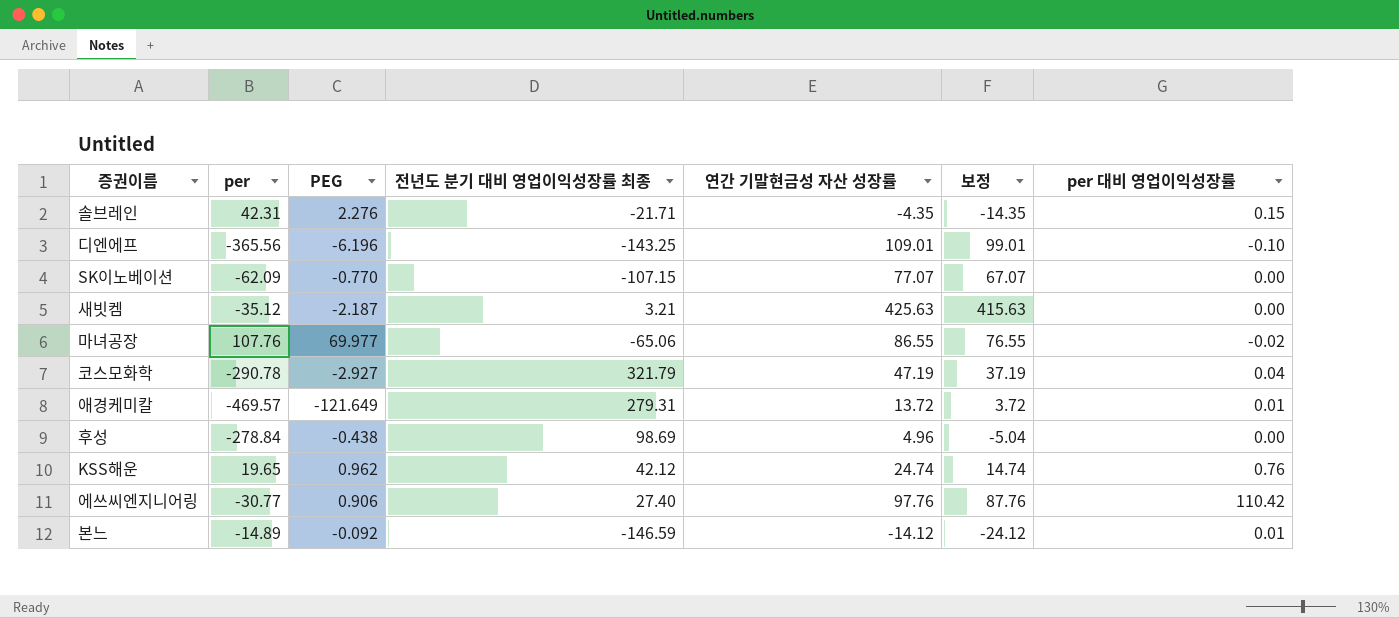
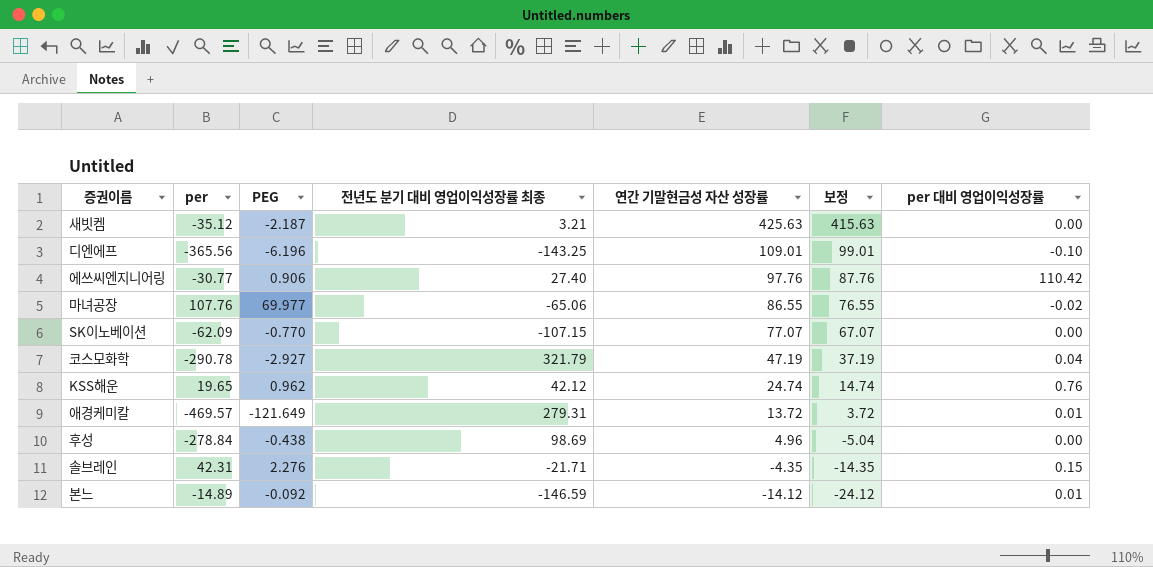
row order: none -> 연간 기말현금성 자산 성장률 descending

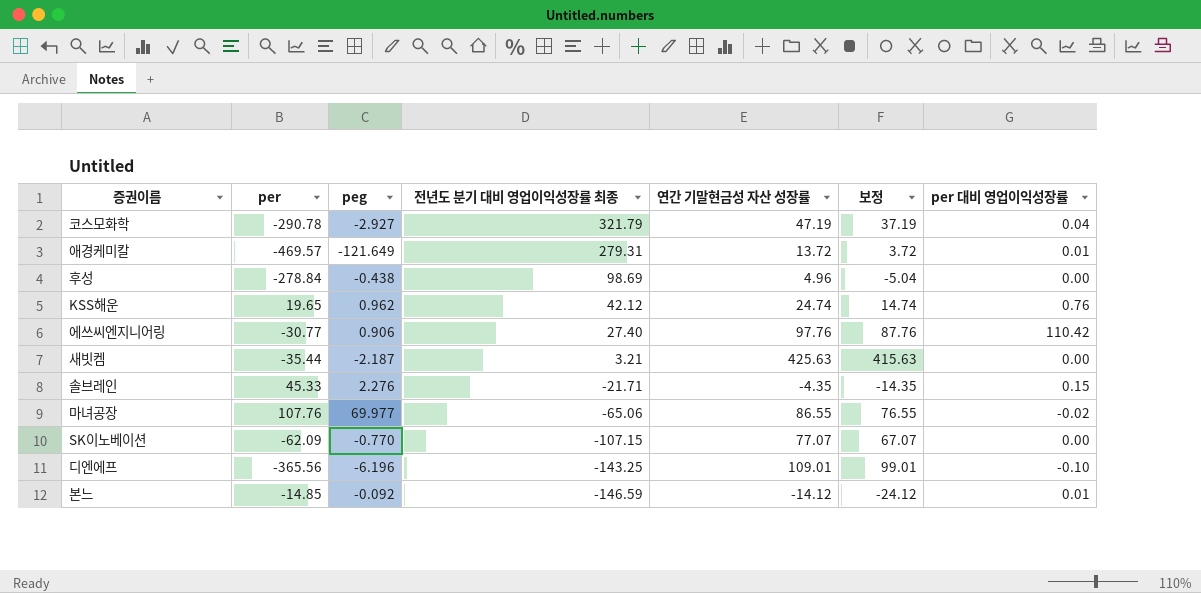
row order: 연간 기말현금성 자산 성장률 descending -> 전년도 분기 대비 영업이익성장률 최종 descending
column name: PEG -> peg
새빗켐 | per: -35.12 -> -35.44
솔브레인 | per: 42.31 -> 45.33
본느 | per: -14.89 -> -14.85

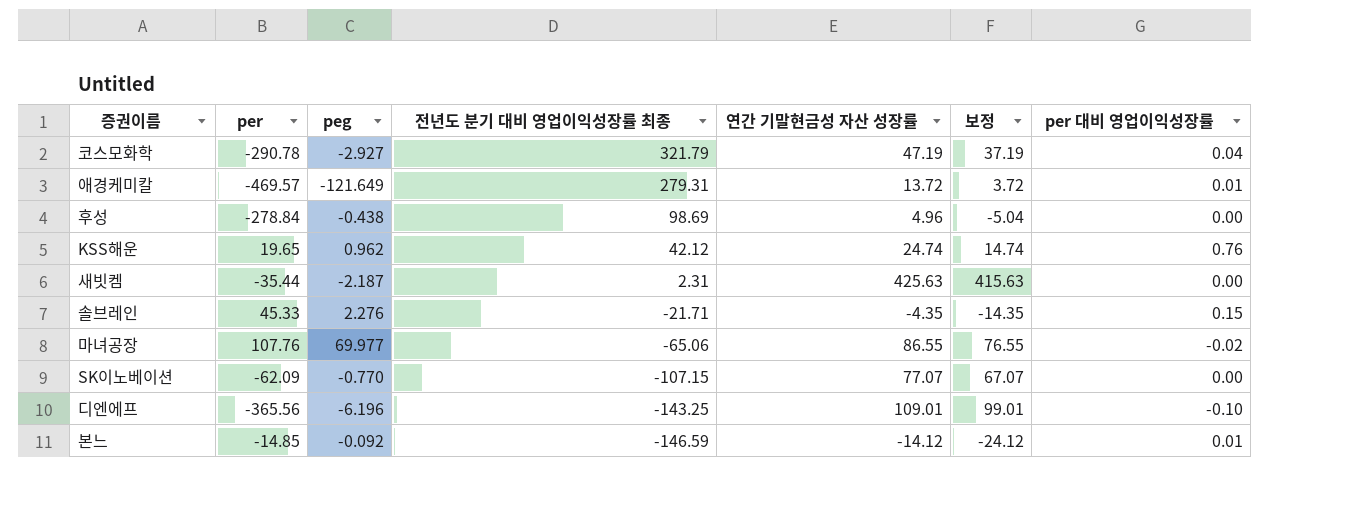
row 에쓰씨엔지니어링: -30.77 | 0.906 | 27.40 | 97.76 | 87.76 | 110.42 -> none
새빗켐 | 전년도 분기 대비 영업이익성장률 최종: 3.21 -> 2.31

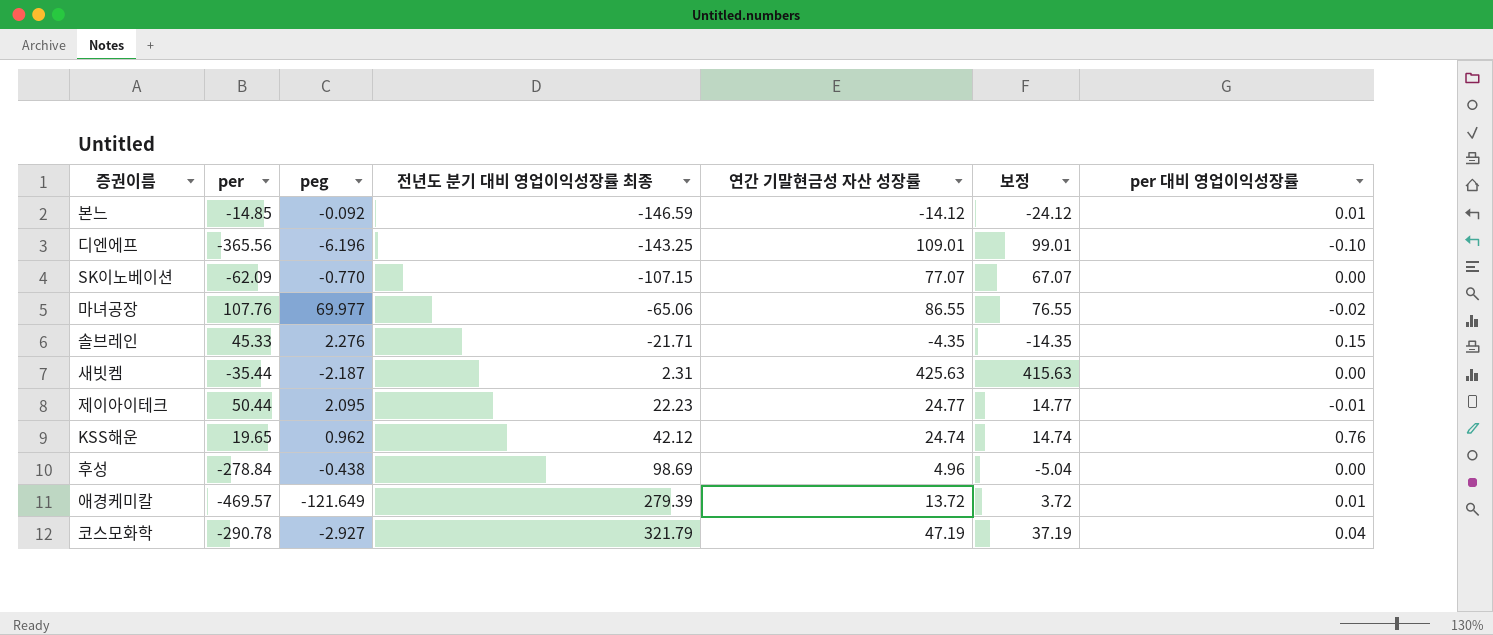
row order: 전년도 분기 대비 영업이익성장률 최종 descending -> 전년도 분기 대비 영업이익성장률 최종 ascending
row 제이아이테크: none -> 50.44 | 2.095 | 22.23 | 24.77 | 14.77 | -0.01
애경케미칼 | 전년도 분기 대비 영업이익성장률 최종: 279.31 -> 279.39

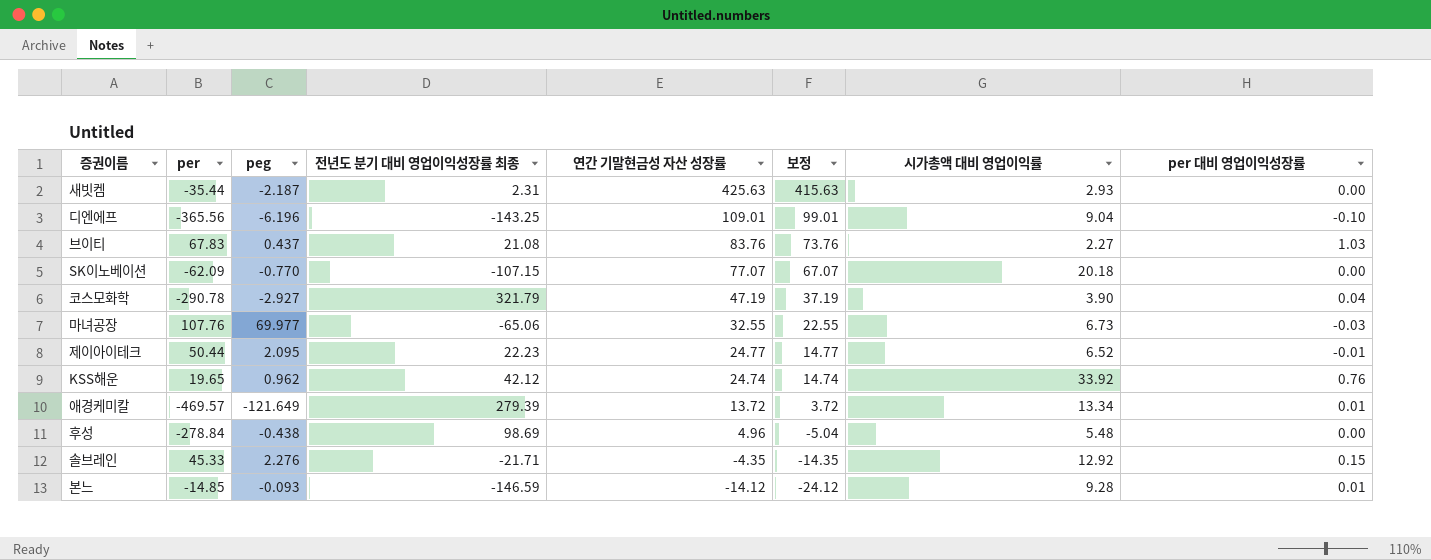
row order: 전년도 분기 대비 영업이익성장률 최종 ascending -> 연간 기말현금성 자산 성장률 descending
column 시가총액 대비 영업이익률 | position: none -> 7
row 브이티: none -> 67.83 | 0.437 | 21.08 | 83.76 | 73.76 | 2.27 | 1.03
마녀공장 | 연간 기말현금성 자산 성장률: 86.55 -> 32.55
마녀공장 | 보정: 76.55 -> 22.55
마녀공장 | per 대비 영업이익성장률: -0.02 -> -0.03
본느 | peg: -0.092 -> -0.093

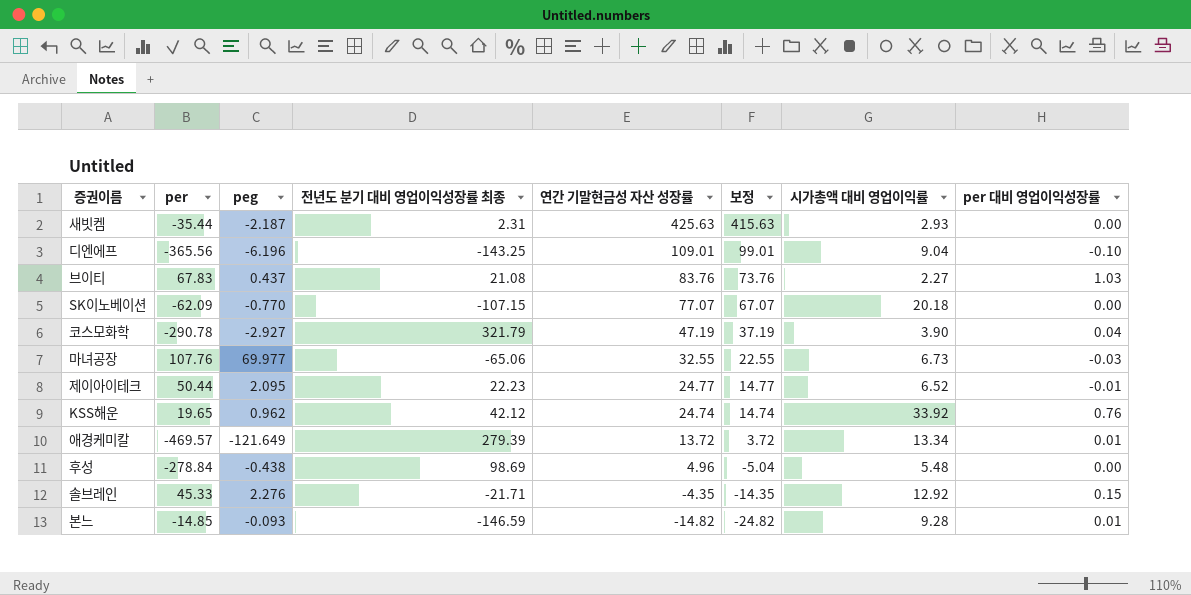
본느 | 연간 기말현금성 자산 성장률: -14.12 -> -14.82
본느 | 보정: -24.12 -> -24.82

